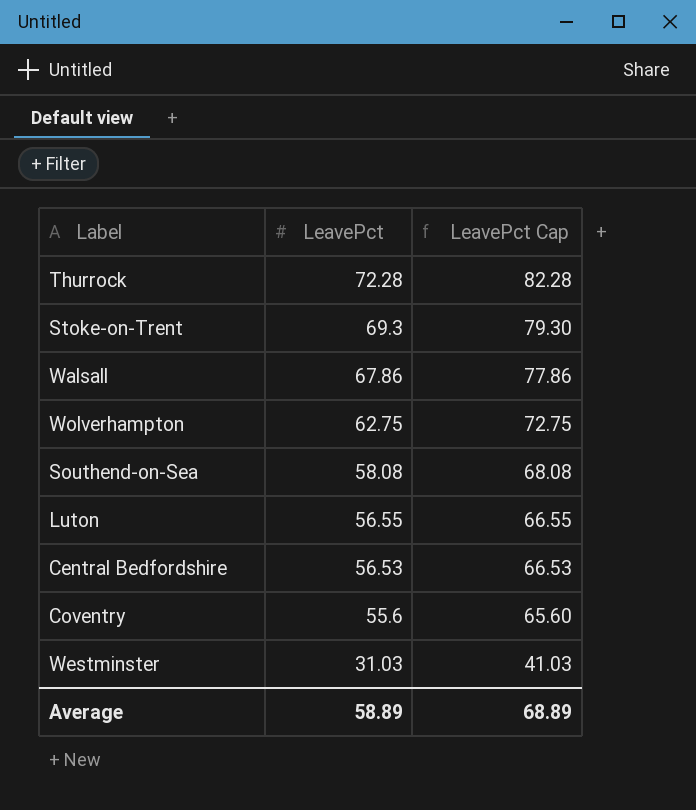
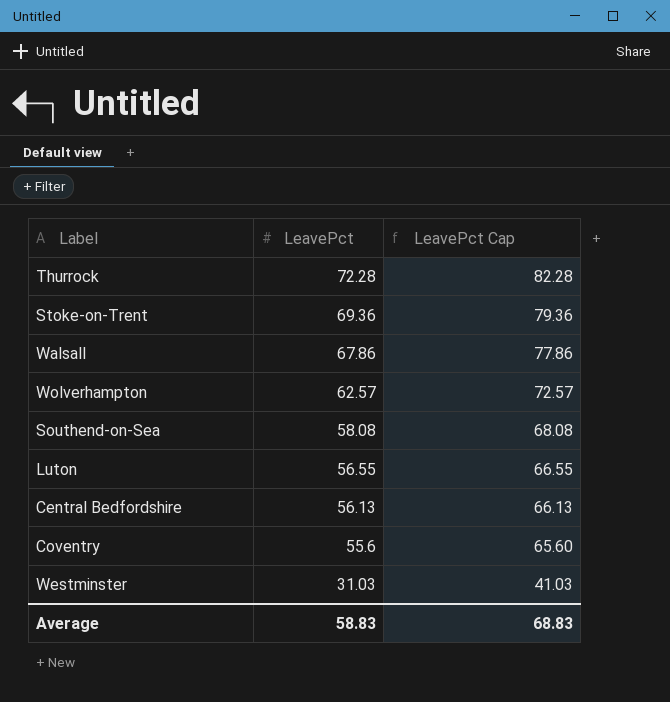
Stoke-on-Trent | LeavePct: 69.3 -> 69.36
Stoke-on-Trent | LeavePct Cap: 79.30 -> 79.36
Wolverhampton | LeavePct: 62.75 -> 62.57
Wolverhampton | LeavePct Cap: 72.75 -> 72.57
Central Bedfordshire | LeavePct: 56.53 -> 56.13
Central Bedfordshire | LeavePct Cap: 66.53 -> 66.13
Average | LeavePct: 58.89 -> 58.83
Average | LeavePct Cap: 68.89 -> 68.83

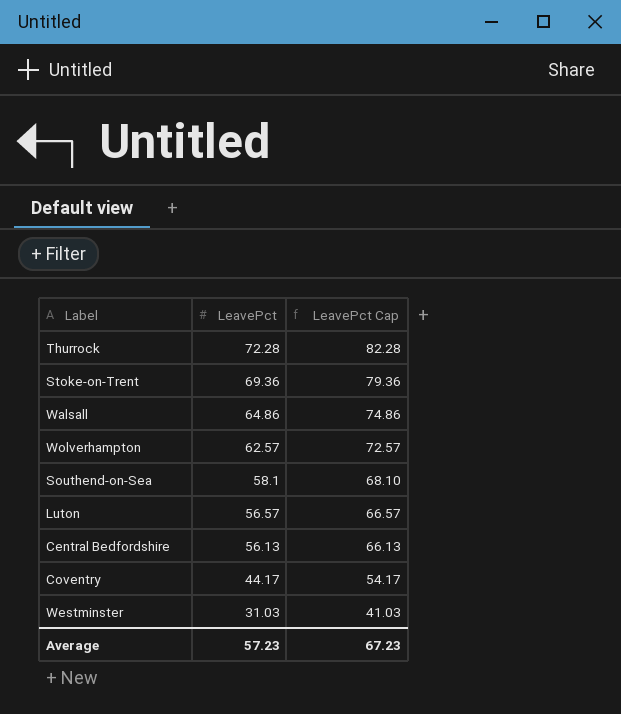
Walsall | LeavePct: 67.86 -> 64.86
Walsall | LeavePct Cap: 77.86 -> 74.86
Southend-on-Sea | LeavePct: 58.08 -> 58.1
Southend-on-Sea | LeavePct Cap: 68.08 -> 68.10
Luton | LeavePct: 56.55 -> 56.57
Luton | LeavePct Cap: 66.55 -> 66.57
Coventry | LeavePct: 55.6 -> 44.17
Coventry | LeavePct Cap: 65.60 -> 54.17
Average | LeavePct: 58.83 -> 57.23
Average | LeavePct Cap: 68.83 -> 67.23

